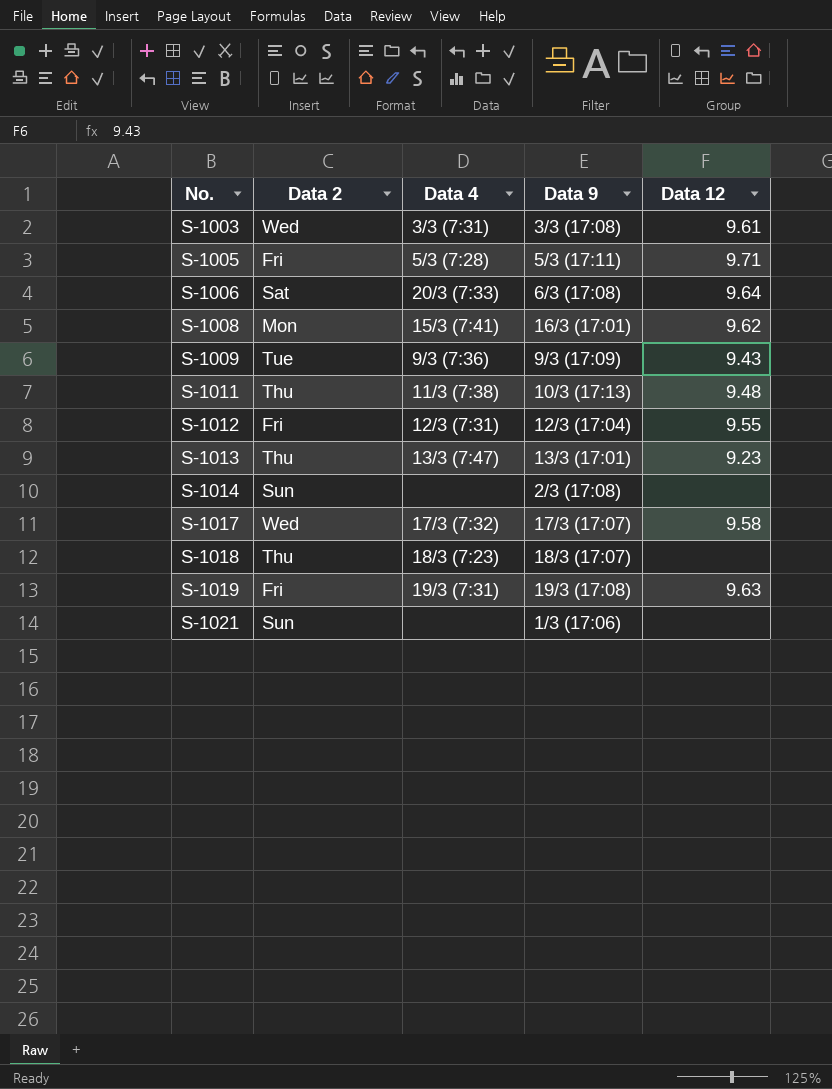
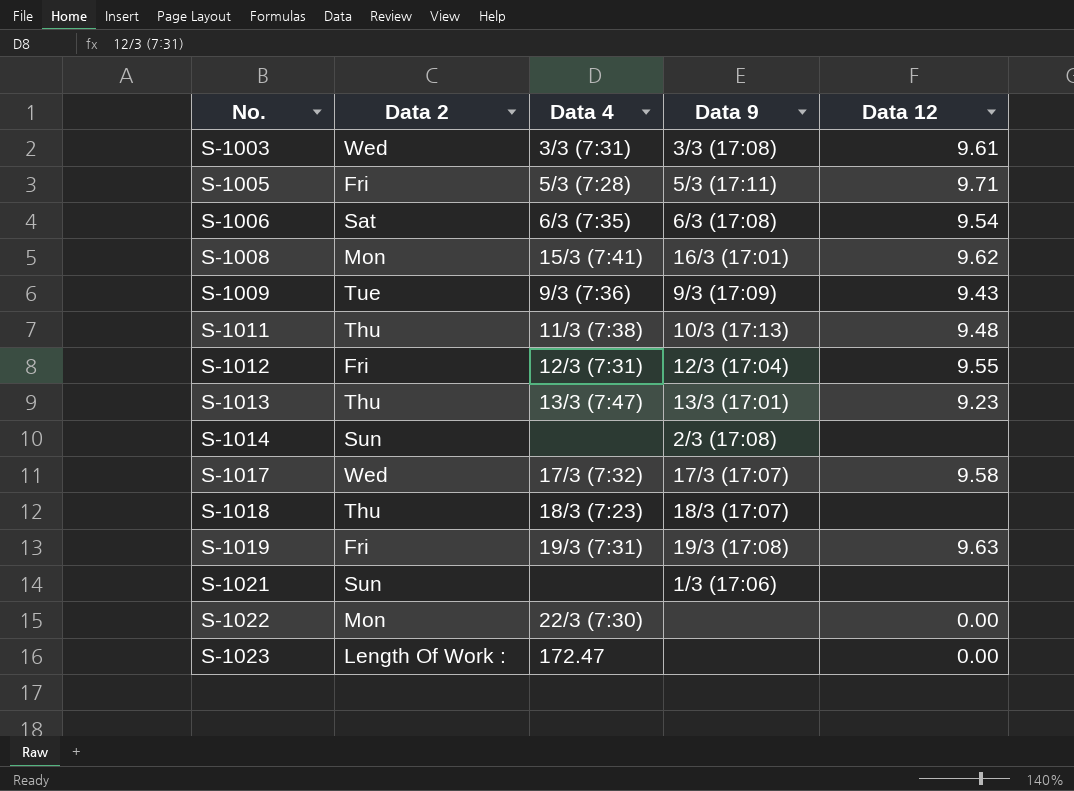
S-1006 | Data 4: 20/3 (7:33) -> 6/3 (7:35)
S-1006 | Data 12: 9.64 -> 9.54
row S-1022: none -> Mon | 22/3 (7:30) | none | 0.00
row S-1023: none -> Length Of Work : | 172.47 | none | 0.00

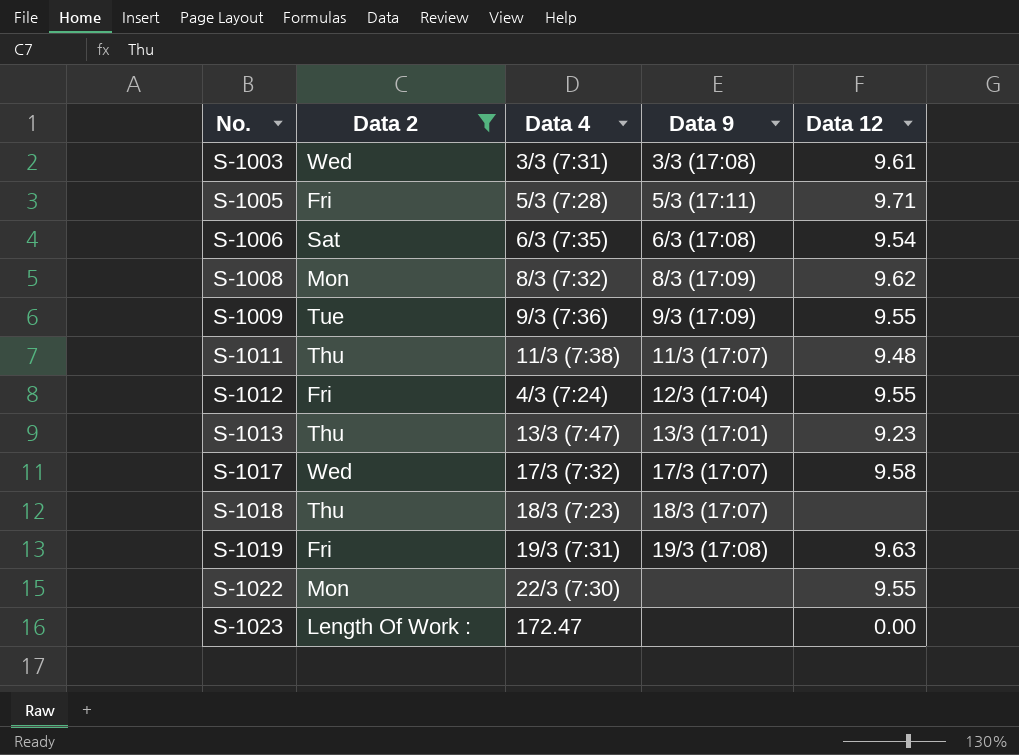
filter: none -> Data 2 != Sun
S-1008 | Data 4: 15/3 (7:41) -> 8/3 (7:32)
S-1008 | Data 9: 16/3 (17:01) -> 8/3 (17:09)
S-1009 | Data 12: 9.43 -> 9.55
S-1011 | Data 9: 10/3 (17:13) -> 11/3 (17:07)
S-1012 | Data 4: 12/3 (7:31) -> 4/3 (7:24)
S-1022 | Data 12: 0.00 -> 9.55

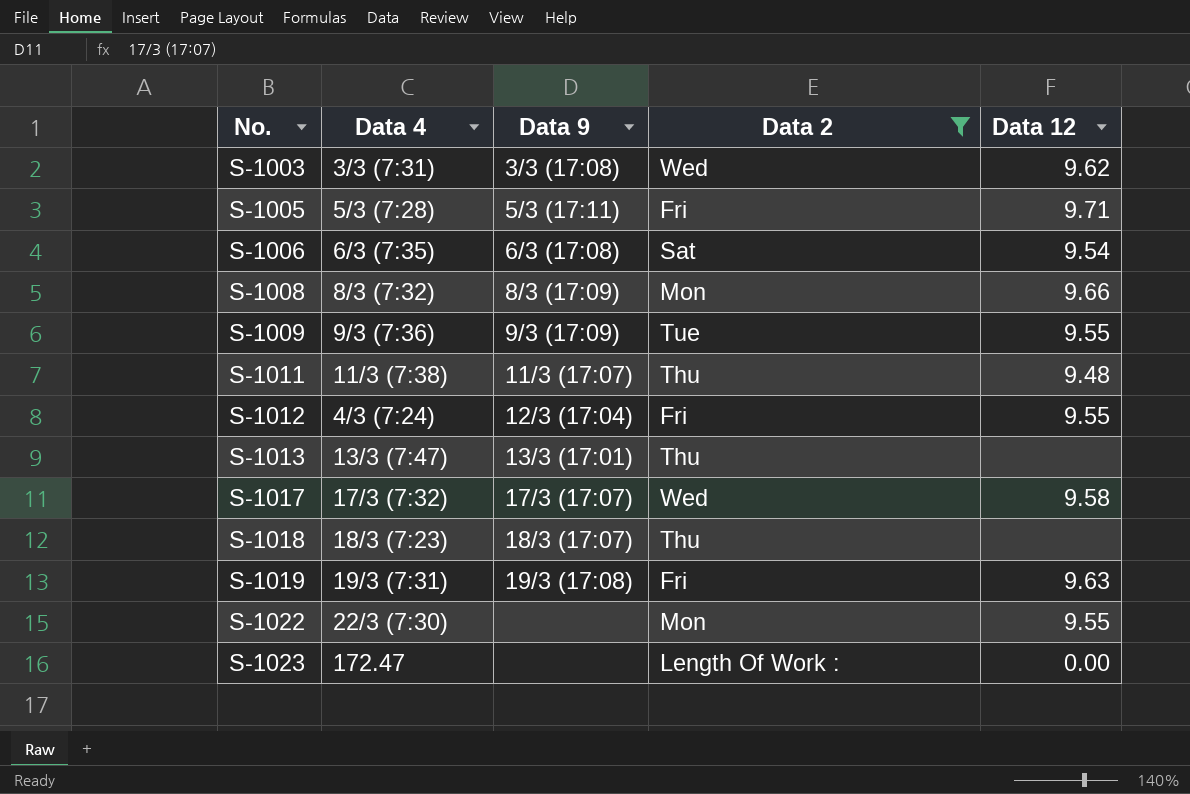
column Data 2 | position: 2 -> 4
S-1003 | Data 12: 9.61 -> 9.62
S-1008 | Data 12: 9.62 -> 9.66
S-1013 | Data 12: 9.23 -> none

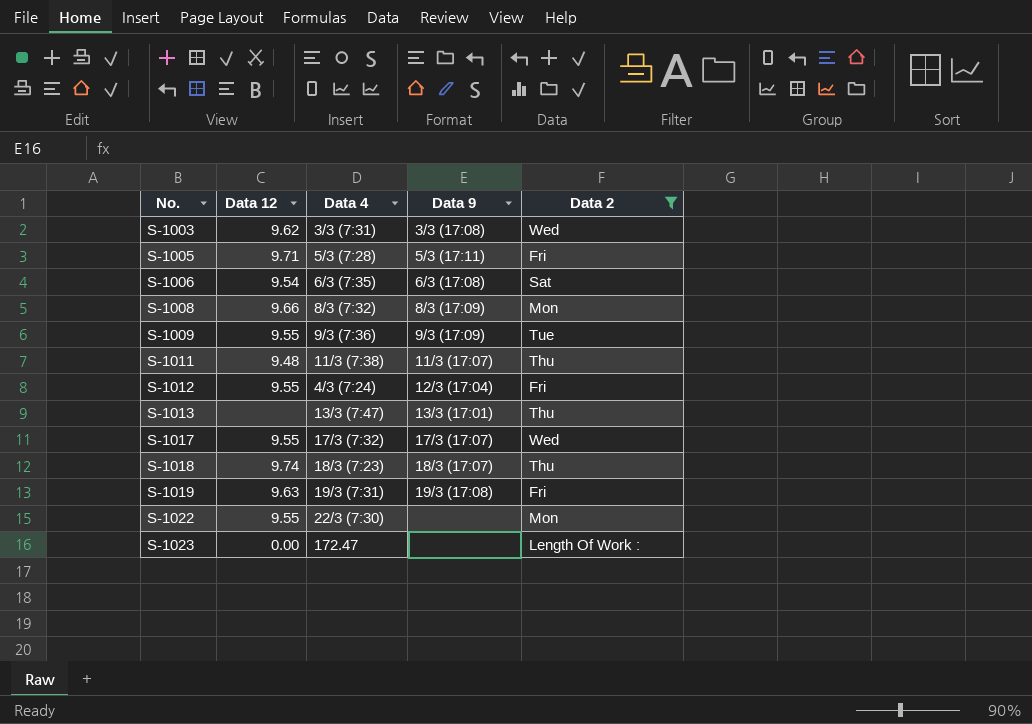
column Data 12 | position: 5 -> 2
S-1017 | Data 12: 9.58 -> 9.55
S-1018 | Data 12: none -> 9.74

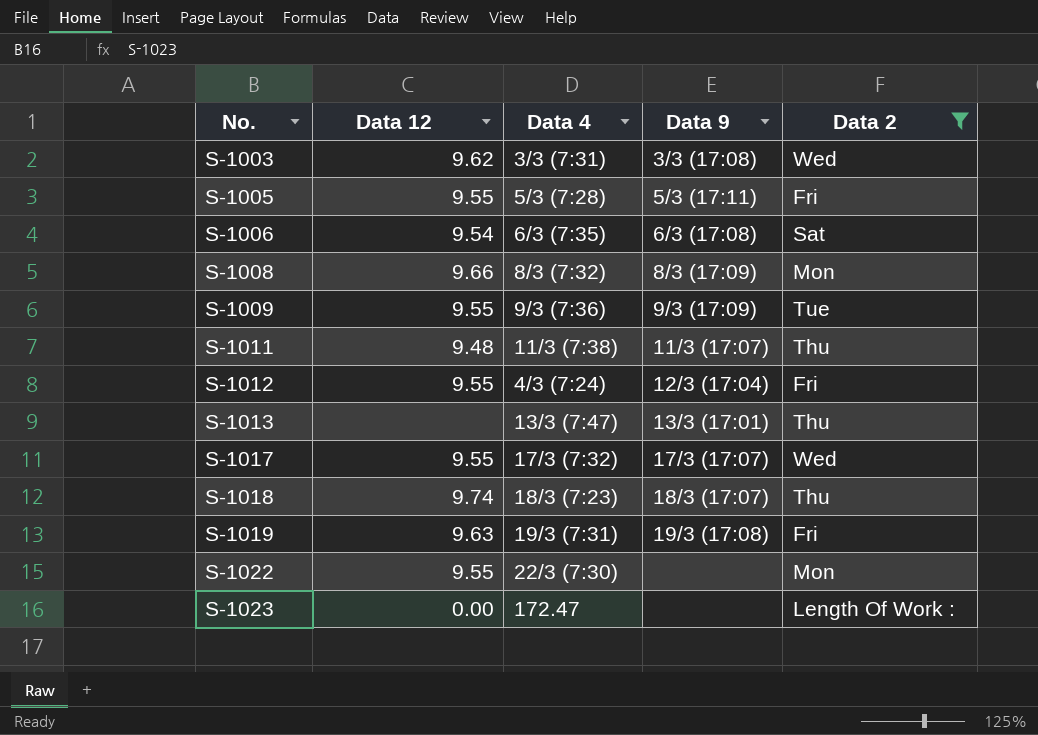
S-1005 | Data 12: 9.71 -> 9.55

